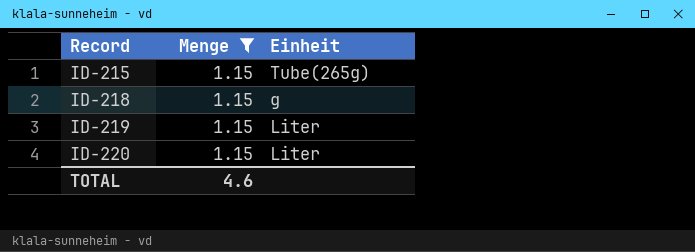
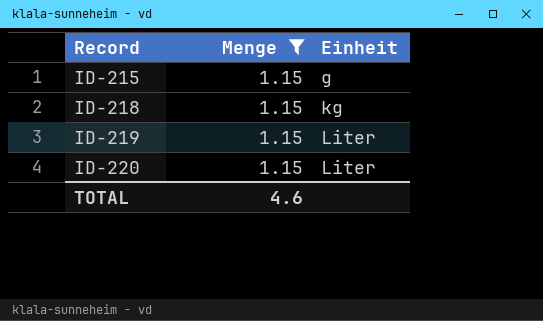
ID-215 | Einheit: Tube(265g) -> g
ID-218 | Einheit: g -> kg

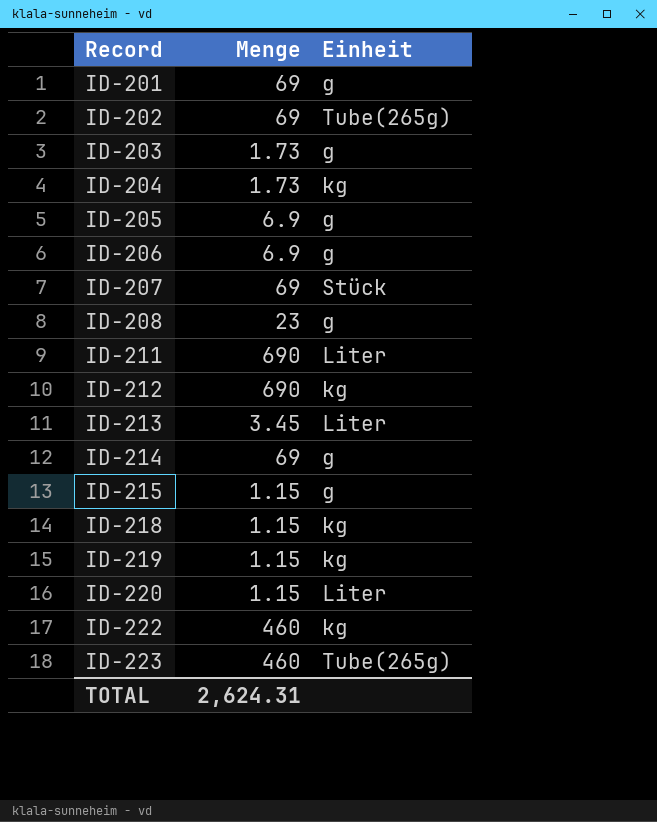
filter: Menge = 1.15 -> none
ID-219 | Einheit: Liter -> kg
TOTAL | Menge: 4.6 -> 2,624.31

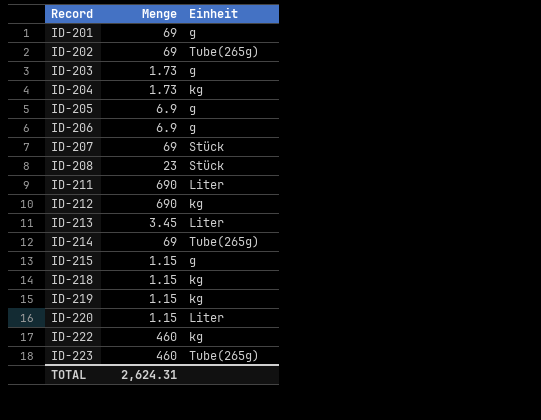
ID-208 | Einheit: g -> Stück
ID-214 | Einheit: g -> Tube(265g)

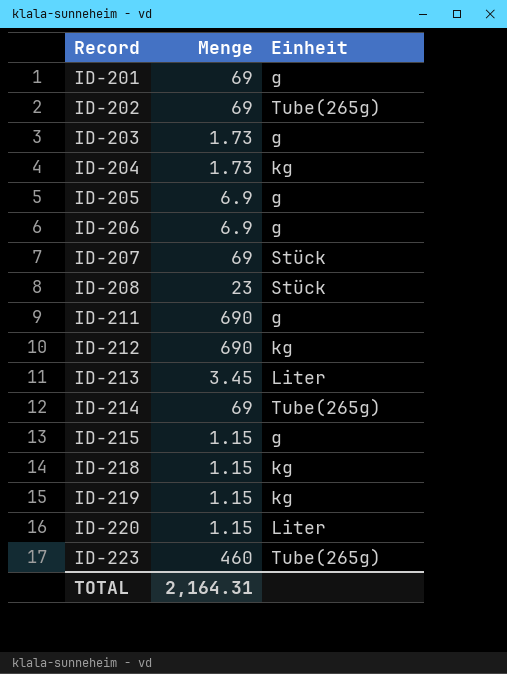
row ID-222: 460 | kg -> none
ID-211 | Einheit: Liter -> g
TOTAL | Menge: 2,624.31 -> 2,164.31

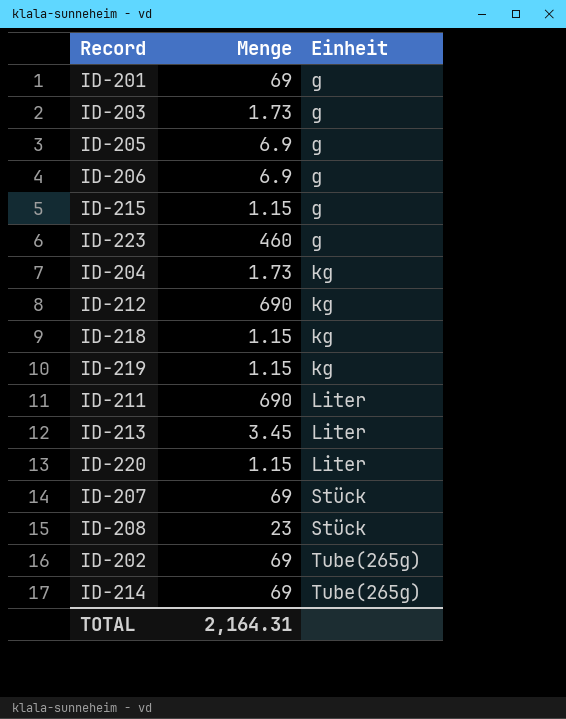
row order: Record ascending -> Einheit ascending
ID-223 | Einheit: Tube(265g) -> g
ID-211 | Einheit: g -> Liter

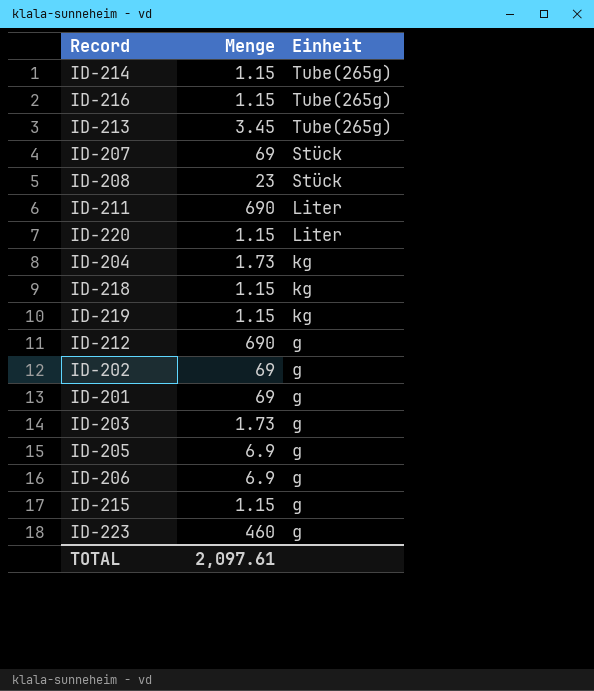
row order: Einheit ascending -> Einheit descending
ID-214 | Menge: 69 -> 1.15
row ID-216: none -> 1.15 | Tube(265g)
ID-213 | Einheit: Liter -> Tube(265g)
ID-212 | Einheit: kg -> g
ID-202 | Einheit: Tube(265g) -> g
TOTAL | Menge: 2,164.31 -> 2,097.61

